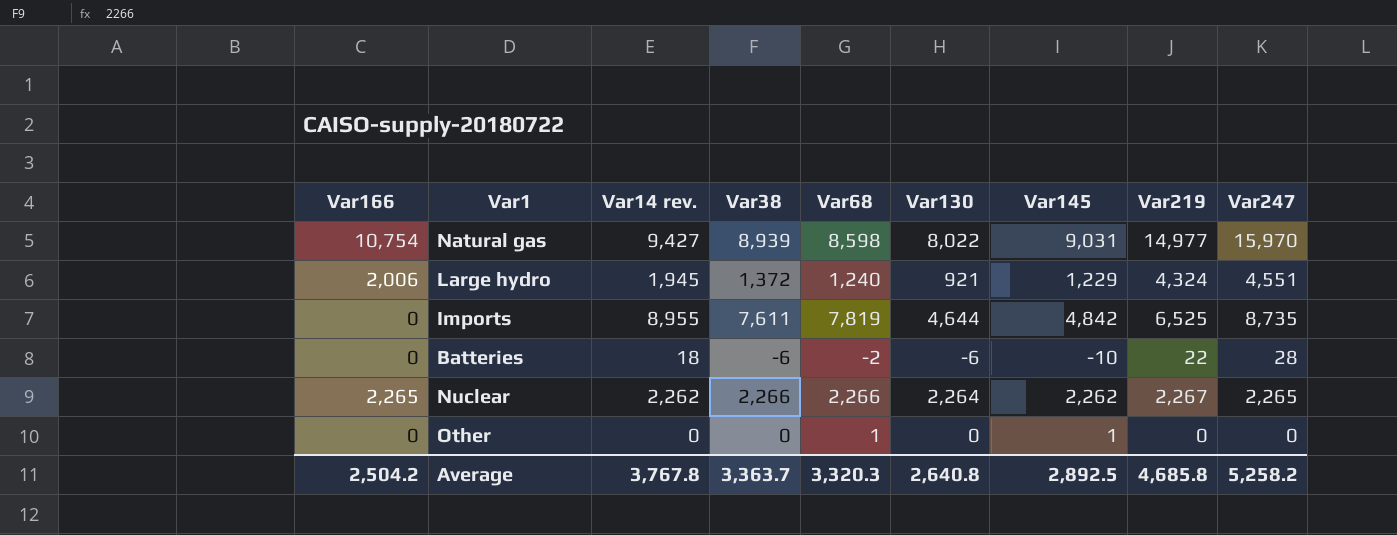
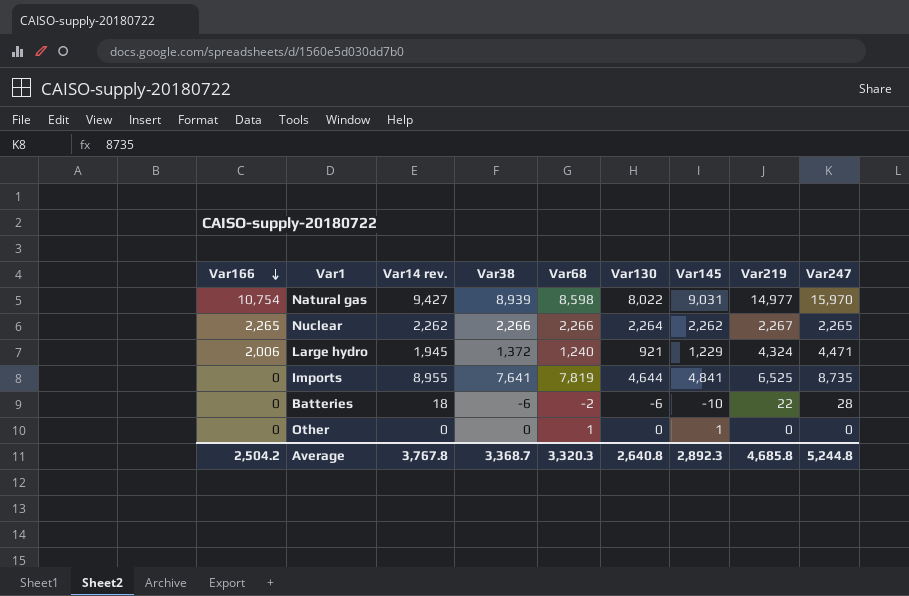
row order: none -> Var166 descending
Large hydro | Var247: 4,551 -> 4,471
Imports | Var38: 7,611 -> 7,641
Imports | Var145: 4,842 -> 4,841
Average | Var38: 3,363.7 -> 3,368.7
Average | Var145: 2,892.5 -> 2,892.3
Average | Var247: 5,258.2 -> 5,244.8

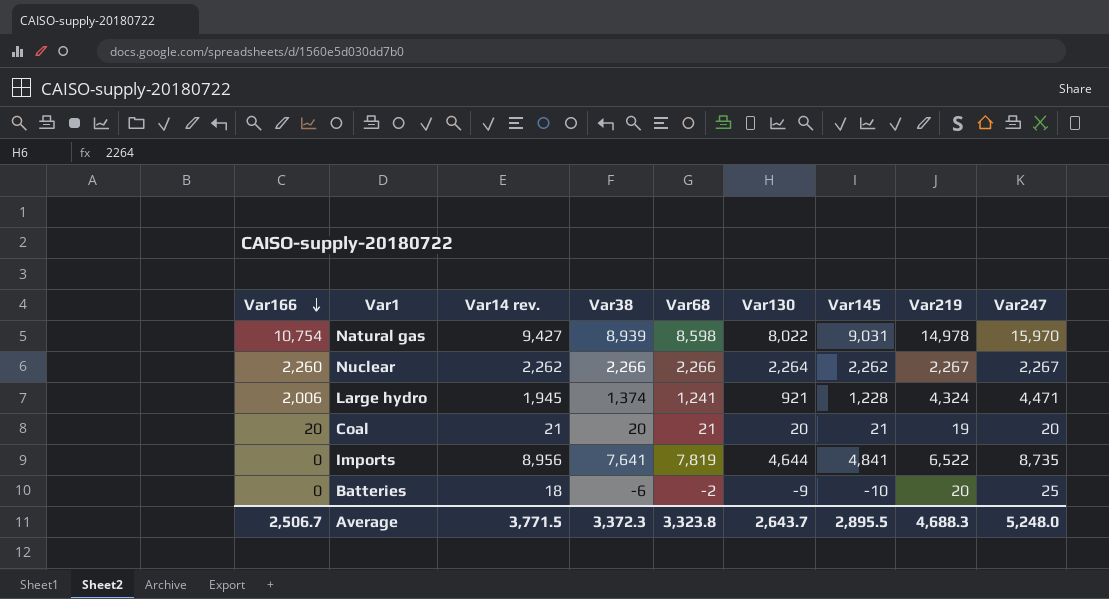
row Other: 0 | 0 | 0 | 1 | 0 | 1 | 0 | 0 -> none
Natural gas | Var219: 14,977 -> 14,978
Nuclear | Var166: 2,265 -> 2,260
Nuclear | Var247: 2,265 -> 2,267
Large hydro | Var38: 1,372 -> 1,374
Large hydro | Var68: 1,240 -> 1,241
Large hydro | Var145: 1,229 -> 1,228
row Coal: none -> 20 | 21 | 20 | 21 | 20 | 21 | 19 | 20
Imports | Var14 rev.: 8,955 -> 8,956
Imports | Var219: 6,525 -> 6,522
Batteries | Var130: -6 -> -9
Batteries | Var219: 22 -> 20
Batteries | Var247: 28 -> 25
Average | Var166: 2,504.2 -> 2,506.7
Average | Var14 rev.: 3,767.8 -> 3,771.5
Average | Var38: 3,368.7 -> 3,372.3
Average | Var68: 3,320.3 -> 3,323.8
Average | Var130: 2,640.8 -> 2,643.7
Average | Var145: 2,892.3 -> 2,895.5
Average | Var219: 4,685.8 -> 4,688.3
Average | Var247: 5,244.8 -> 5,248.0

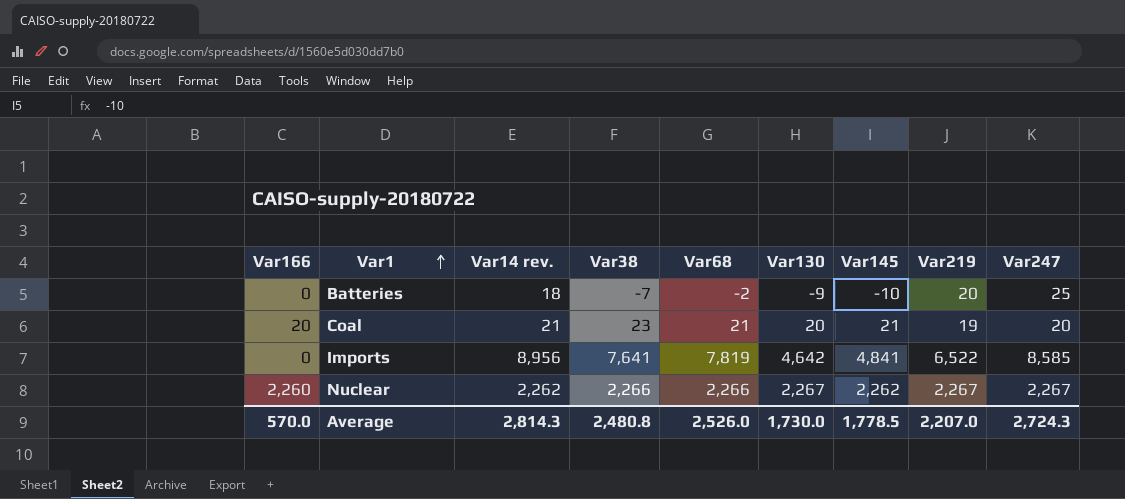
row order: Var166 descending -> Var1 ascending
row Natural gas: 10,754 | 9,427 | 8,939 | 8,598 | 8,022 | 9,031 | 14,978 | 15,970 -> none
row Large hydro: 2,006 | 1,945 | 1,374 | 1,241 | 921 | 1,228 | 4,324 | 4,471 -> none
Batteries | Var38: -6 -> -7
Coal | Var38: 20 -> 23
Imports | Var130: 4,644 -> 4,642
Imports | Var247: 8,735 -> 8,585
Nuclear | Var130: 2,264 -> 2,267
Average | Var166: 2,506.7 -> 570.0
Average | Var14 rev.: 3,771.5 -> 2,814.3
Average | Var38: 3,372.3 -> 2,480.8
Average | Var68: 3,323.8 -> 2,526.0
Average | Var130: 2,643.7 -> 1,730.0
Average | Var145: 2,895.5 -> 1,778.5
Average | Var219: 4,688.3 -> 2,207.0
Average | Var247: 5,248.0 -> 2,724.3

